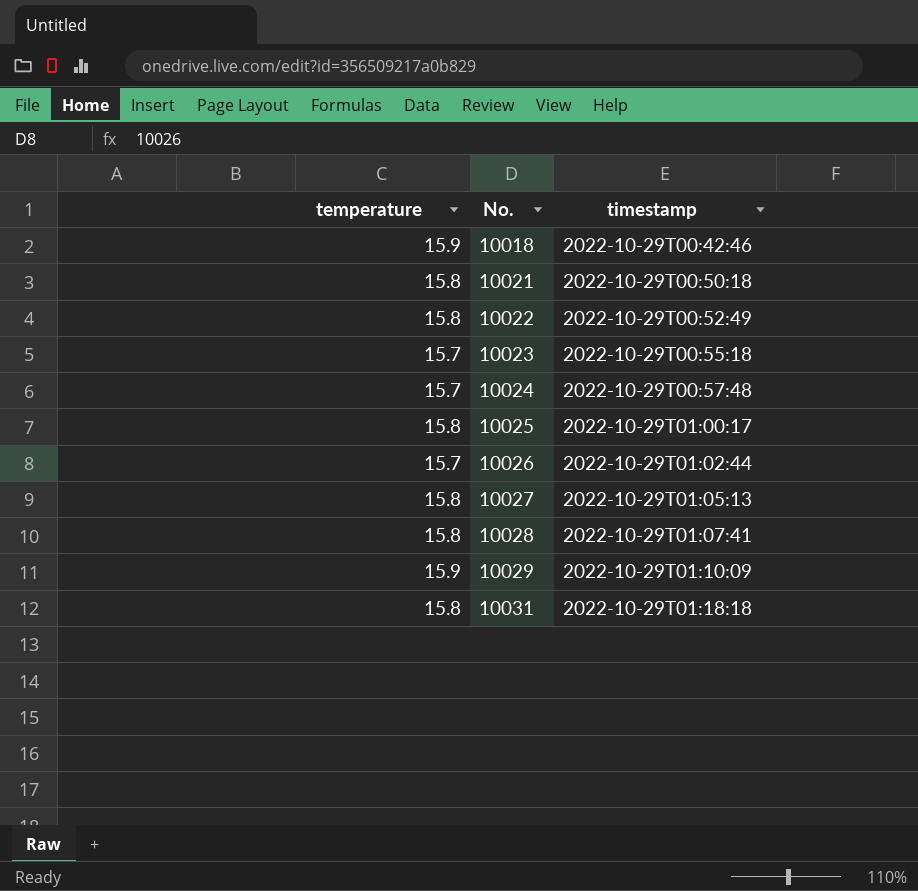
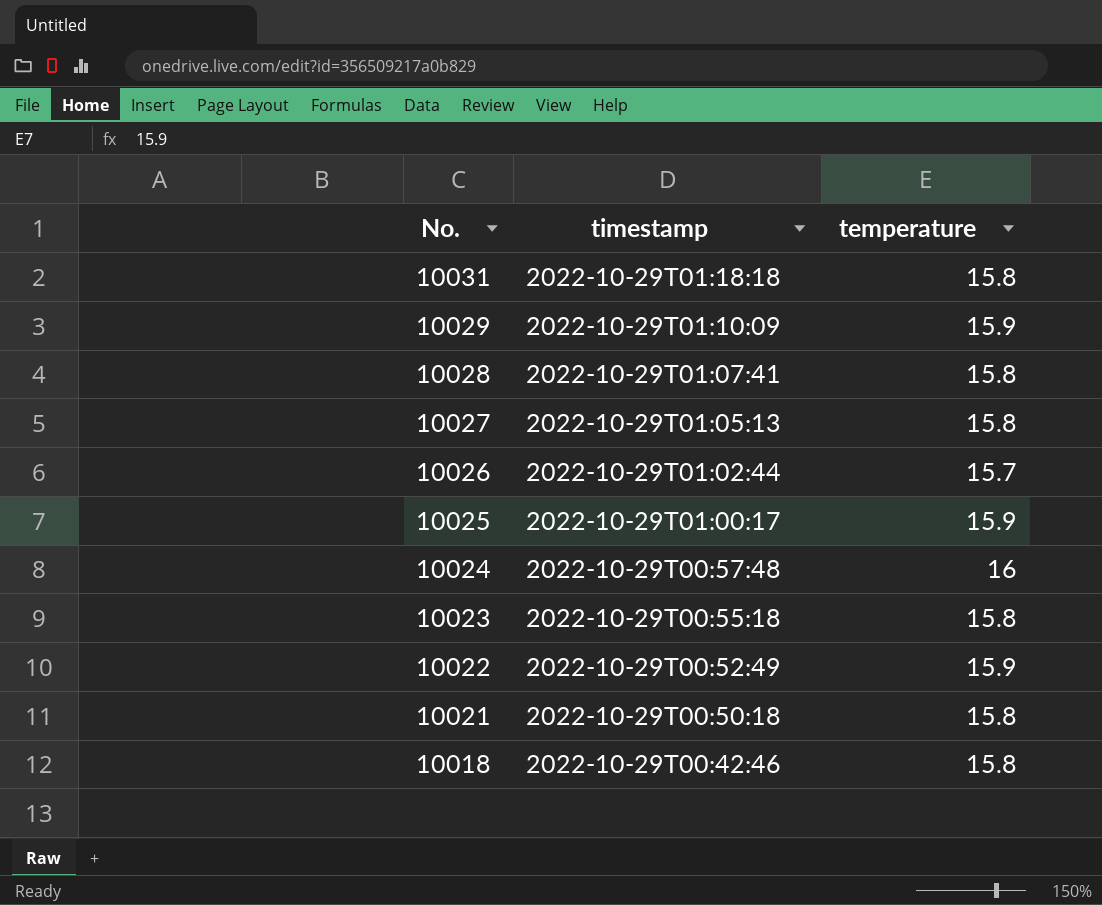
row order: No. ascending -> No. descending
column temperature | position: 1 -> 3
10025 | temperature: 15.8 -> 15.9
10024 | temperature: 15.7 -> 16
10023 | temperature: 15.7 -> 15.8
10022 | temperature: 15.8 -> 15.9
10018 | temperature: 15.9 -> 15.8

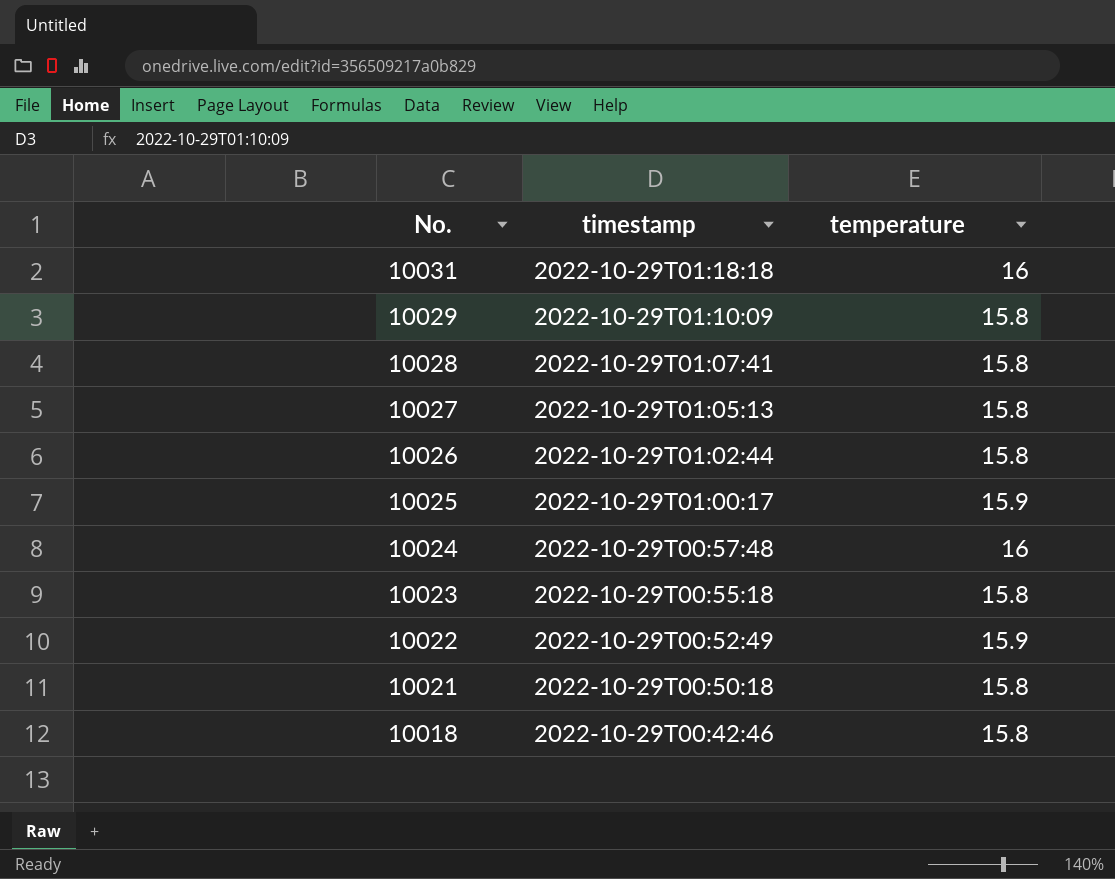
10031 | temperature: 15.8 -> 16
10029 | temperature: 15.9 -> 15.8
10026 | temperature: 15.7 -> 15.8

